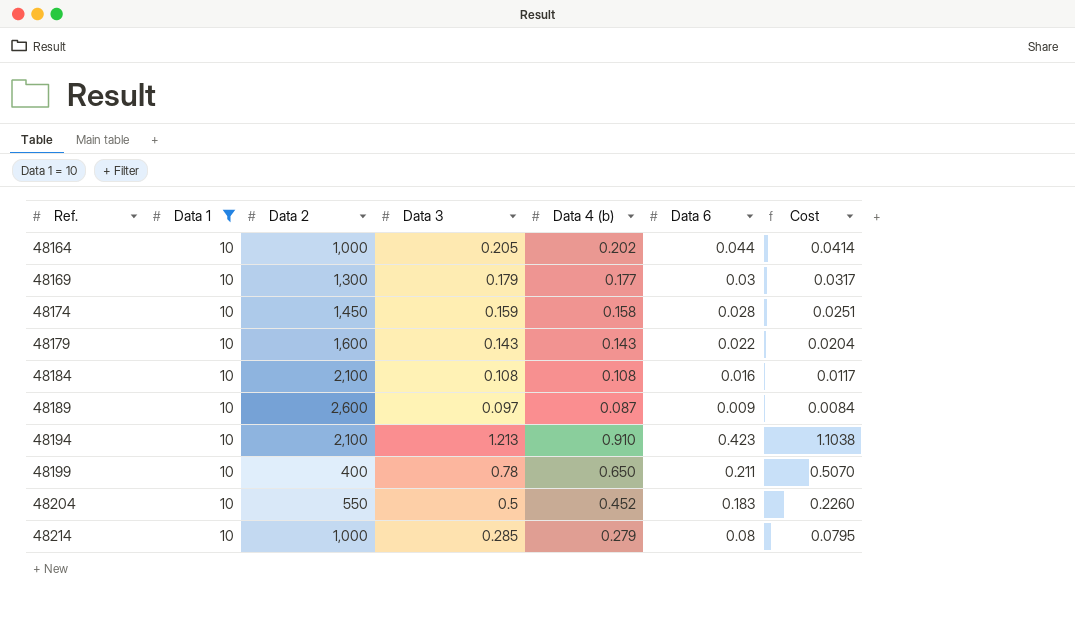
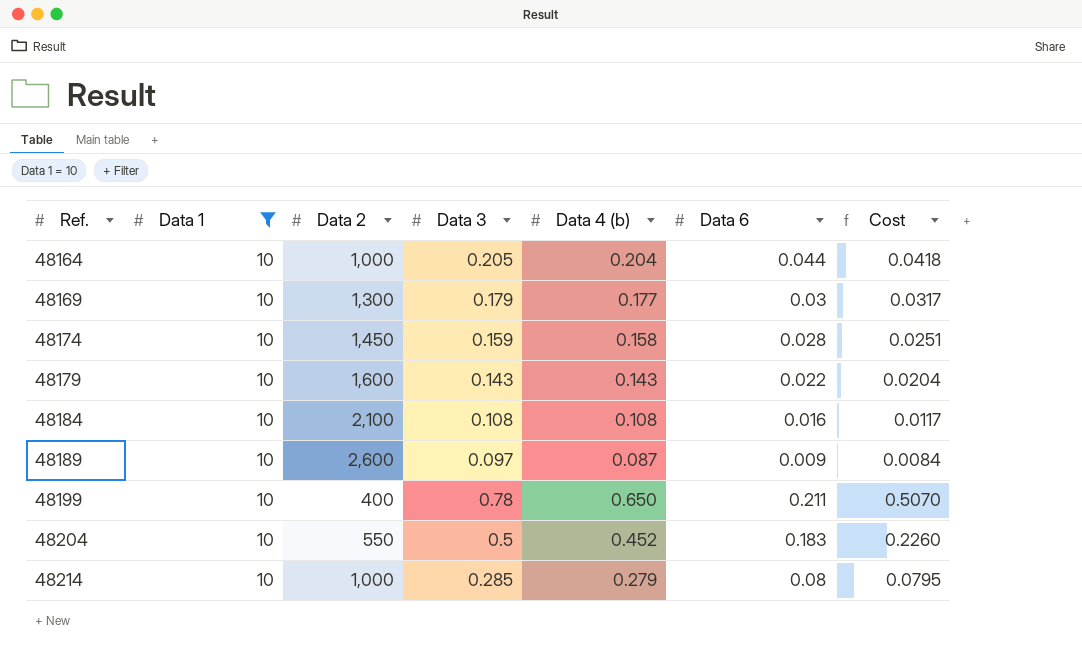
row 48194: 10 | 2,100 | 1.213 | 0.910 | 0.423 | 1.1038 -> none
48164 | Data 4 (b): 0.202 -> 0.204
48164 | Cost: 0.0414 -> 0.0418

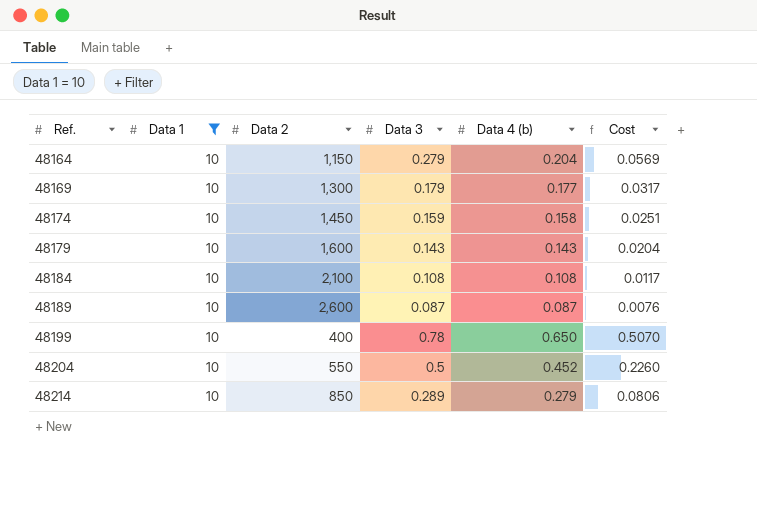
column Data 6 | position: 6 -> none
48164 | Data 2: 1,000 -> 1,150
48164 | Data 3: 0.205 -> 0.279
48164 | Cost: 0.0418 -> 0.0569
48189 | Data 3: 0.097 -> 0.087
48189 | Cost: 0.0084 -> 0.0076
48214 | Data 2: 1,000 -> 850
48214 | Data 3: 0.285 -> 0.289
48214 | Cost: 0.0795 -> 0.0806

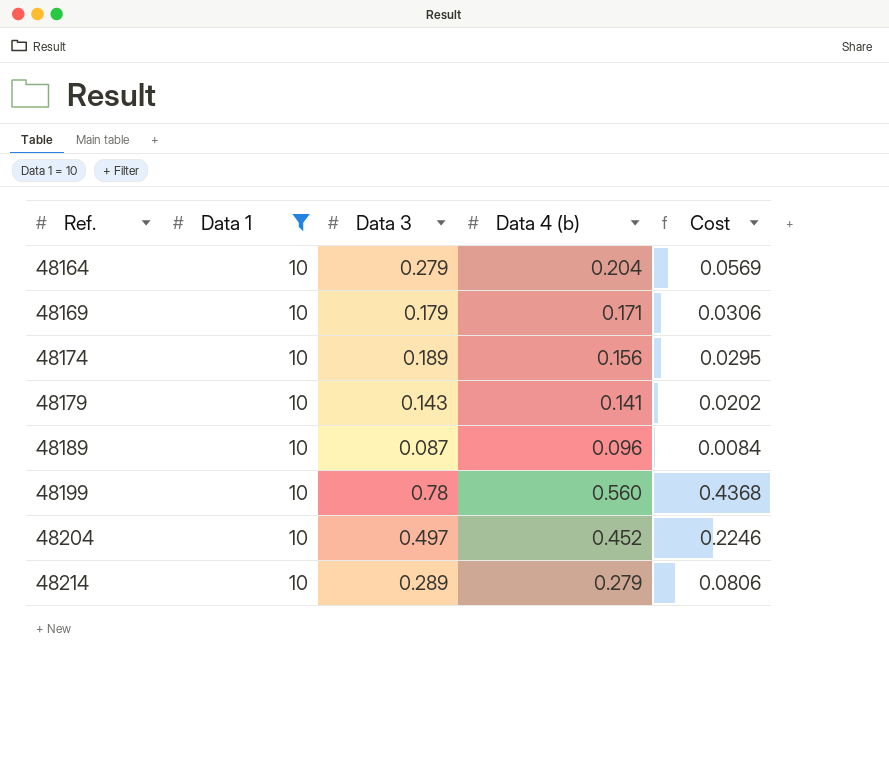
column Data 2 | position: 3 -> none
row 48184: 10 | 2,100 | 0.108 | 0.108 | 0.0117 -> none
48169 | Data 4 (b): 0.177 -> 0.171
48169 | Cost: 0.0317 -> 0.0306
48174 | Data 3: 0.159 -> 0.189
48174 | Data 4 (b): 0.158 -> 0.156
48174 | Cost: 0.0251 -> 0.0295
48179 | Data 4 (b): 0.143 -> 0.141
48179 | Cost: 0.0204 -> 0.0202
48189 | Data 4 (b): 0.087 -> 0.096
48189 | Cost: 0.0076 -> 0.0084
48199 | Data 4 (b): 0.650 -> 0.560
48199 | Cost: 0.5070 -> 0.4368
48204 | Data 3: 0.5 -> 0.497
48204 | Cost: 0.2260 -> 0.2246

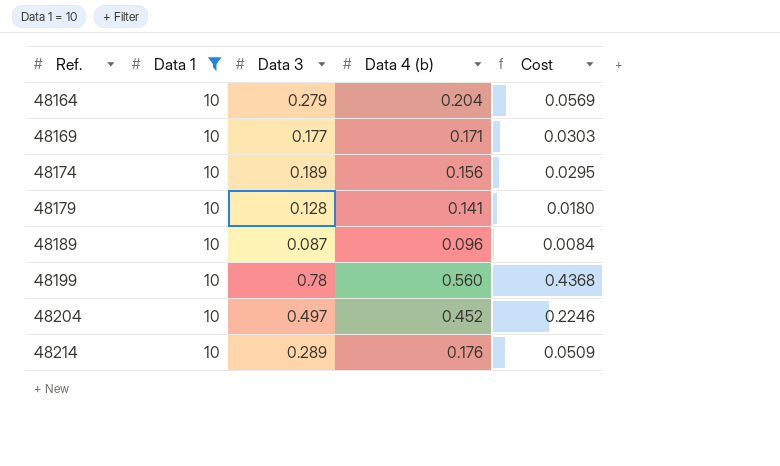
48169 | Data 3: 0.179 -> 0.177
48169 | Cost: 0.0306 -> 0.0303
48179 | Data 3: 0.143 -> 0.128
48179 | Cost: 0.0202 -> 0.0180
48214 | Data 4 (b): 0.279 -> 0.176
48214 | Cost: 0.0806 -> 0.0509

